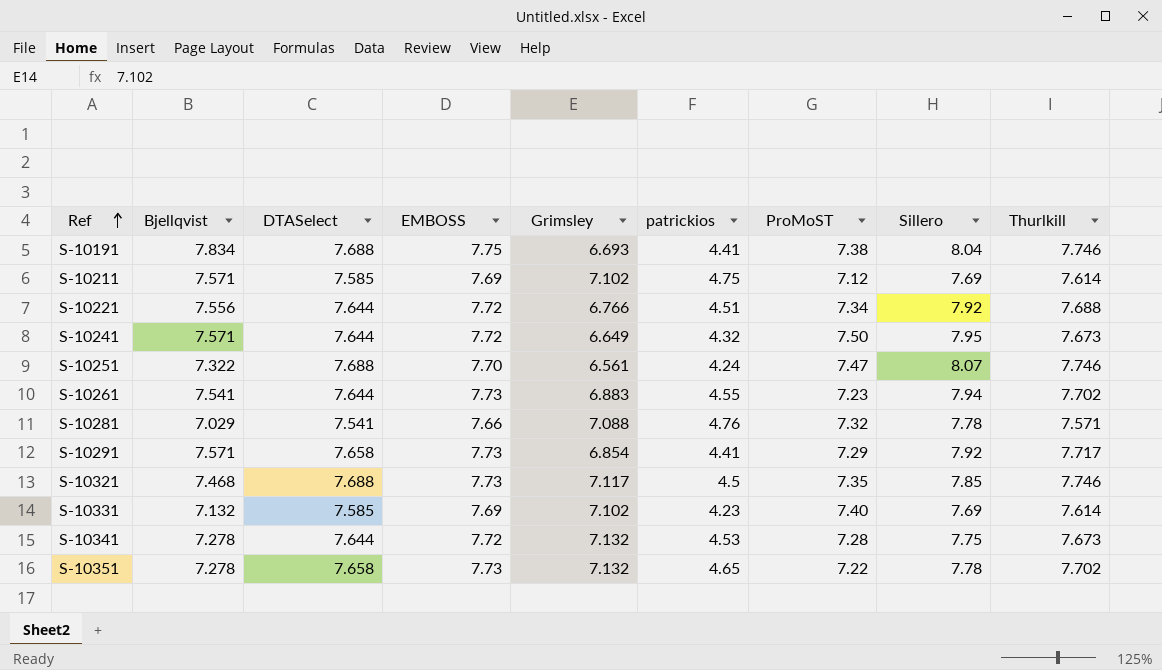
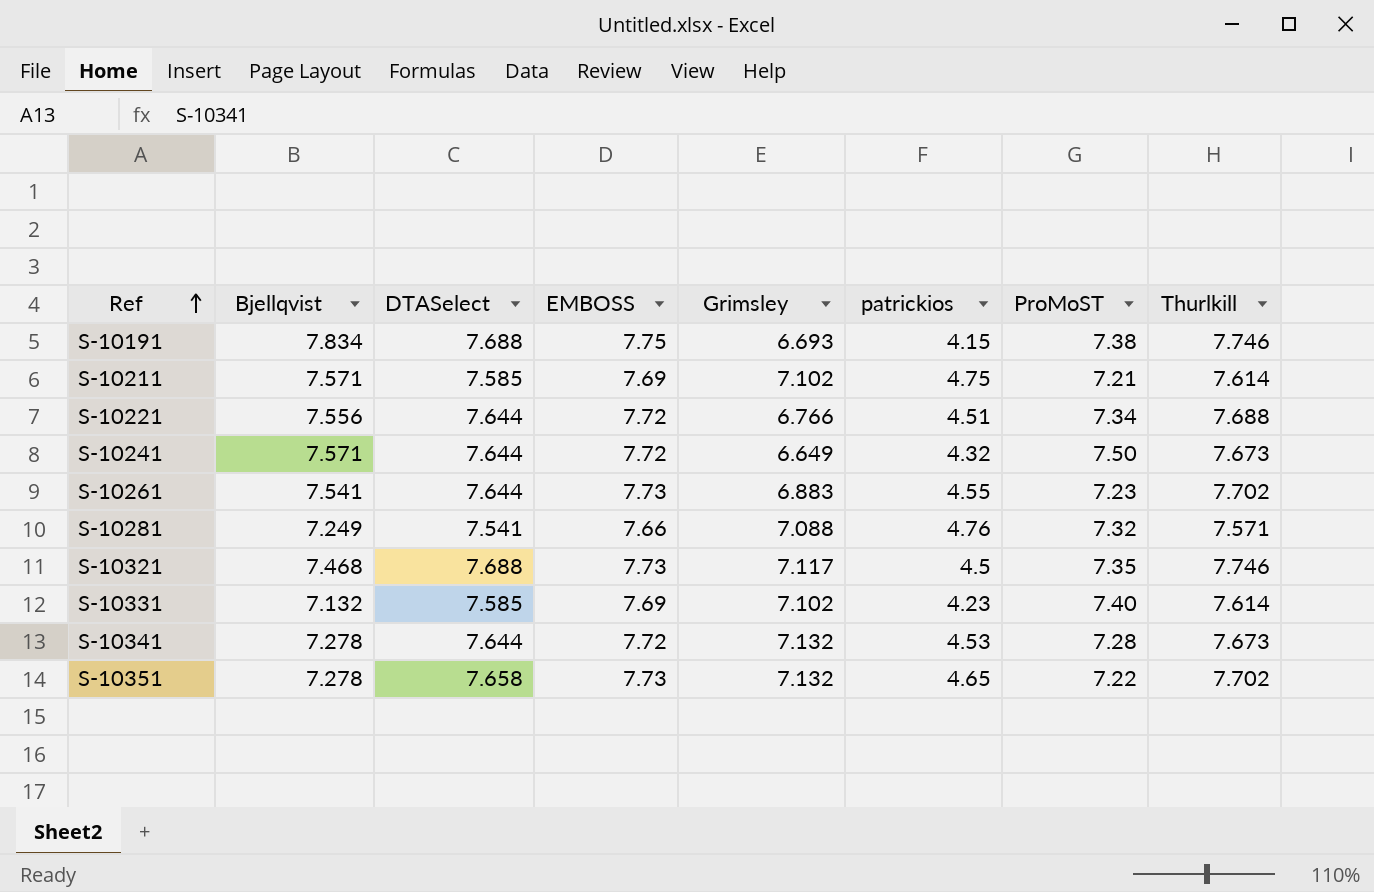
column Sillero | position: 8 -> none
row S-10251: 7.322 | 7.688 | 7.70 | 6.561 | 4.24 | 7.47 | 8.07 | 7.746 -> none
row S-10291: 7.571 | 7.658 | 7.73 | 6.854 | 4.41 | 7.29 | 7.92 | 7.717 -> none
S-10191 | patrickios: 4.41 -> 4.15
S-10211 | ProMoST: 7.12 -> 7.21
S-10281 | Bjellqvist: 7.029 -> 7.249

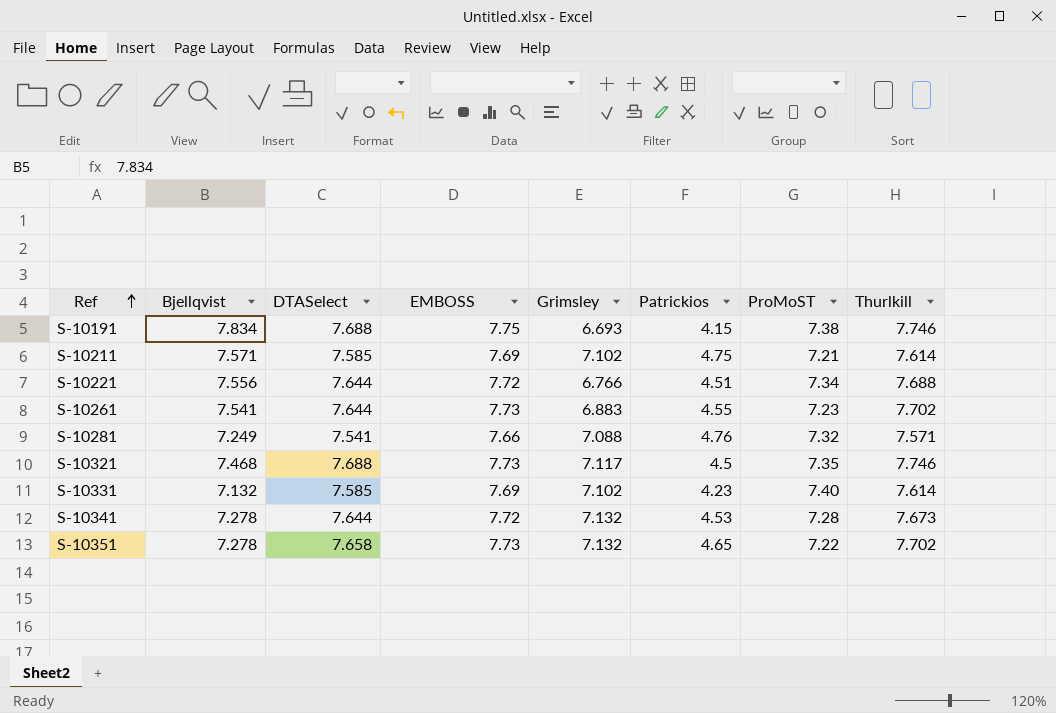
column name: patrickios -> Patrickios
row S-10241: 7.571 | 7.644 | 7.72 | 6.649 | 4.32 | 7.50 | 7.673 -> none

